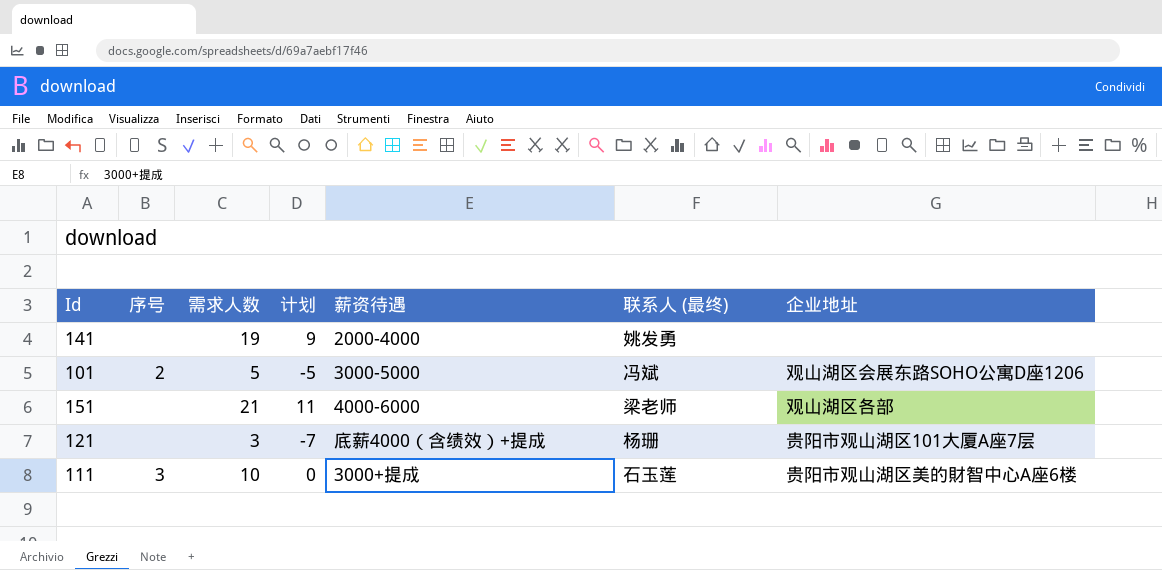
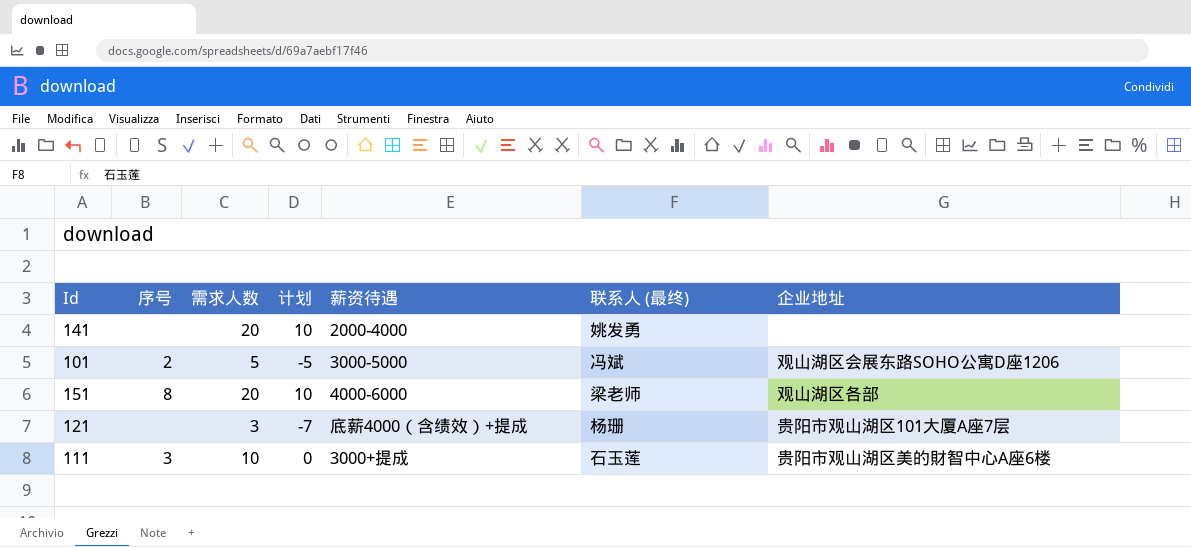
141 | 需求人数: 19 -> 20
141 | 计划: 9 -> 10
151 | 序号: none -> 8
151 | 需求人数: 21 -> 20
151 | 计划: 11 -> 10

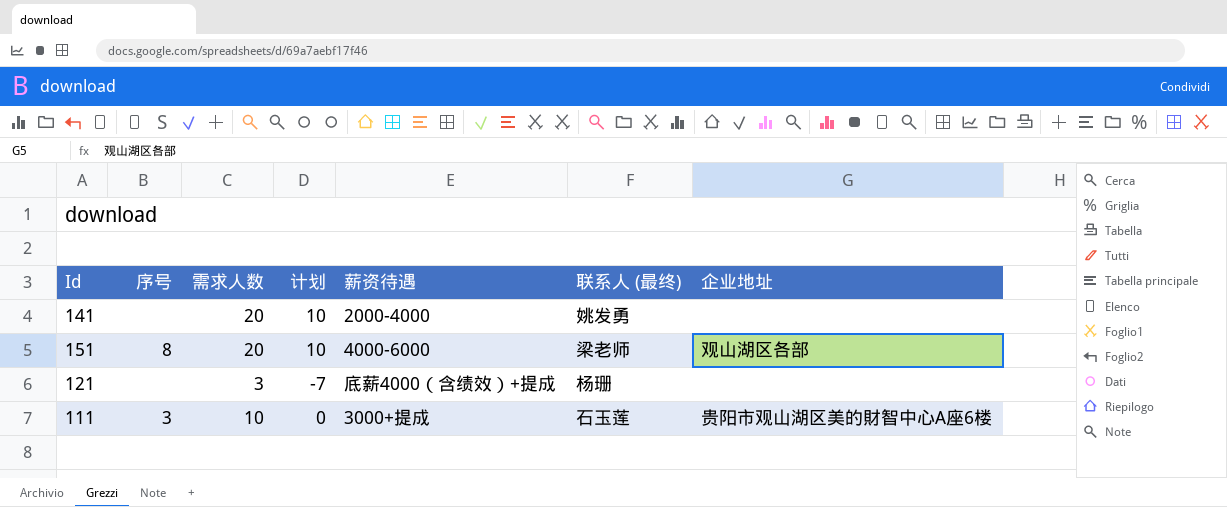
row 101: 2 | 5 | -5 | 3000-5000 | 冯斌 | 观山湖区会展东路SOHO公寓D座1206 -> none
121 | 企业地址: 贵阳市观山湖区101大厦A座7层 -> none

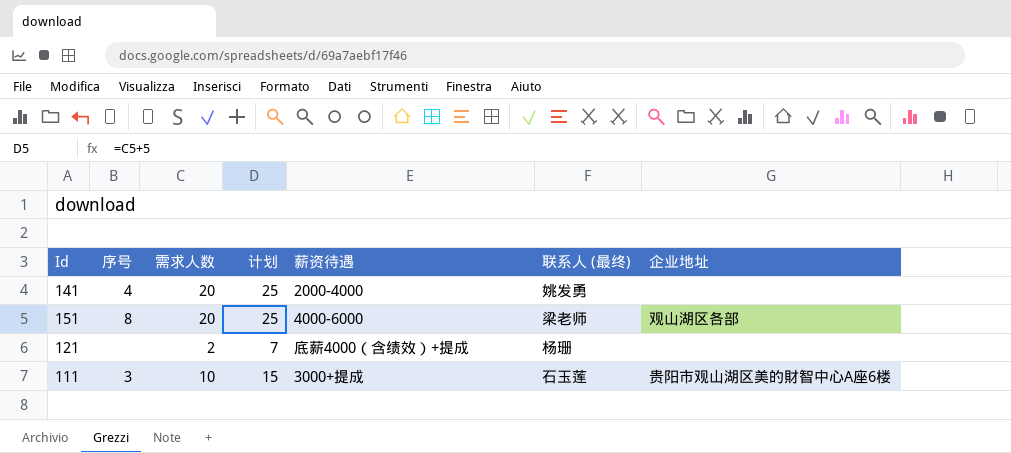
column 计划 | formula: [需求人数] - 10 -> [需求人数] + 5
141 | 序号: none -> 4
121 | 需求人数: 3 -> 2

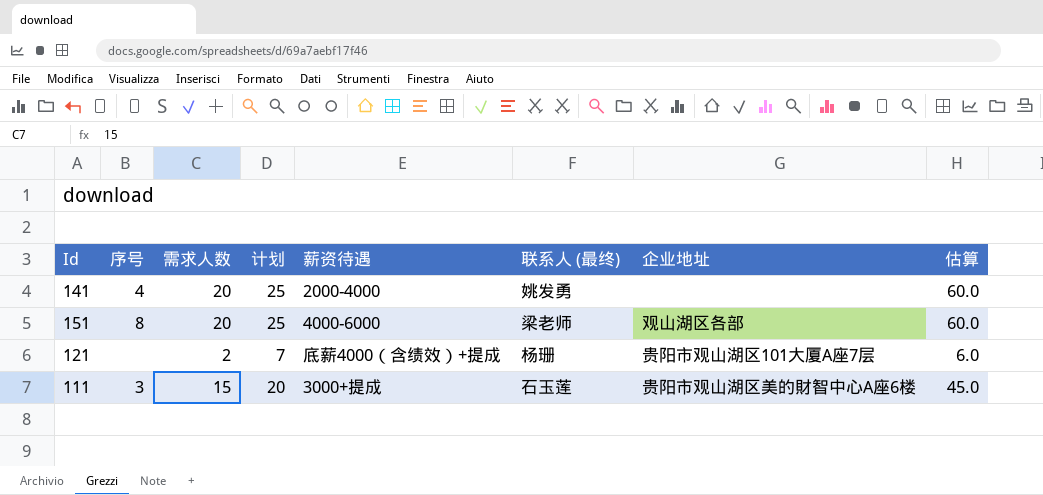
column 估算 | formula: none -> [需求人数] * 3
121 | 企业地址: none -> 贵阳市观山湖区101大厦A座7层
111 | 需求人数: 10 -> 15
111 | 计划: 15 -> 20

